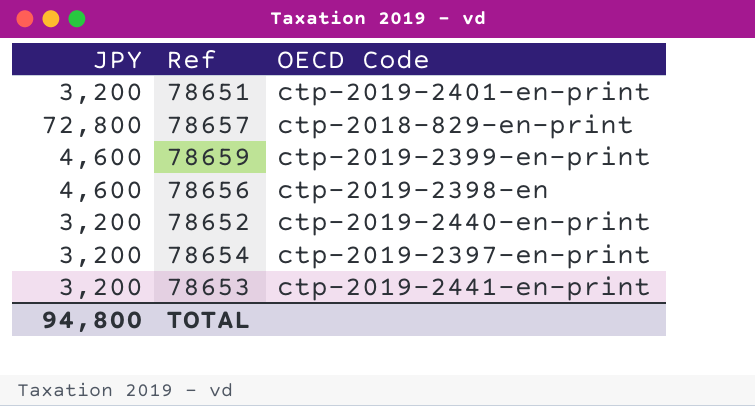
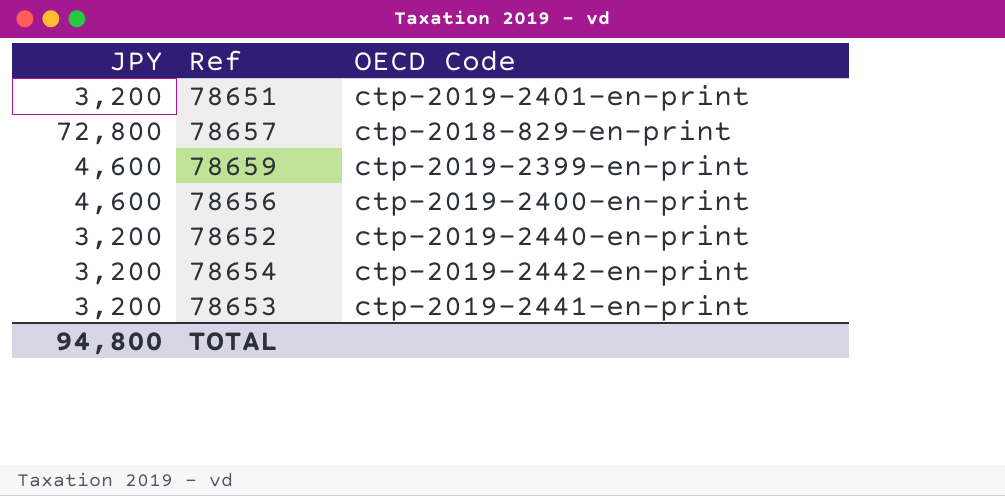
78656 | OECD Code: ctp-2019-2398-en -> ctp-2019-2400-en-print
78654 | OECD Code: ctp-2019-2397-en-print -> ctp-2019-2442-en-print

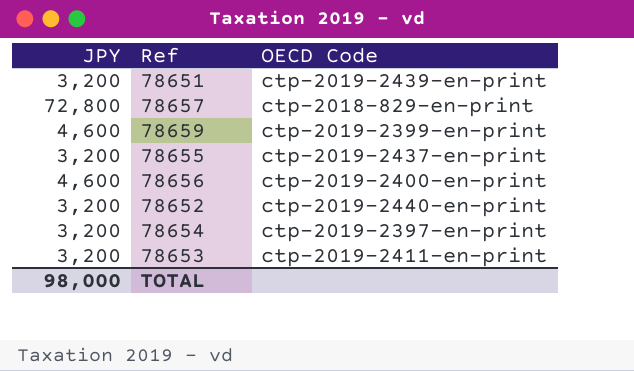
78651 | OECD Code: ctp-2019-2401-en-print -> ctp-2019-2439-en-print
row 78655: none -> 3,200 | ctp-2019-2437-en-print
78654 | OECD Code: ctp-2019-2442-en-print -> ctp-2019-2397-en-print
78653 | OECD Code: ctp-2019-2441-en-print -> ctp-2019-2411-en-print
TOTAL | JPY: 94,800 -> 98,000

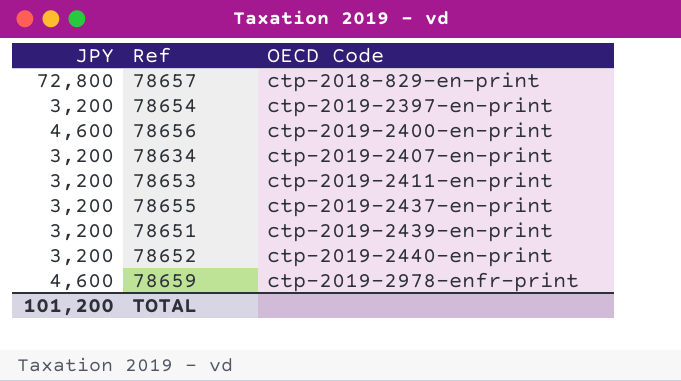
row order: none -> OECD Code ascending
row 78634: none -> 3,200 | ctp-2019-2407-en-print
78659 | OECD Code: ctp-2019-2399-en-print -> ctp-2019-2978-enfr-print
TOTAL | JPY: 98,000 -> 101,200

